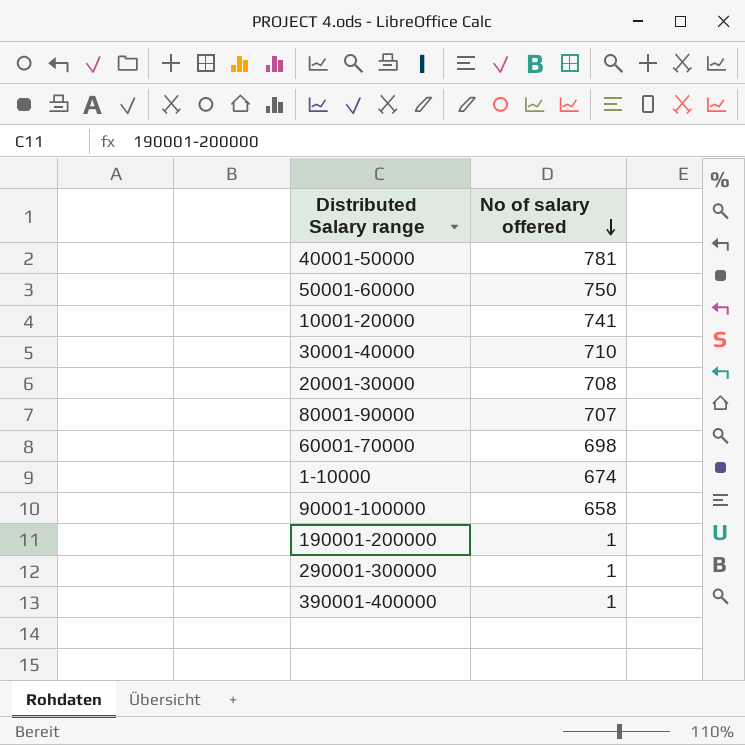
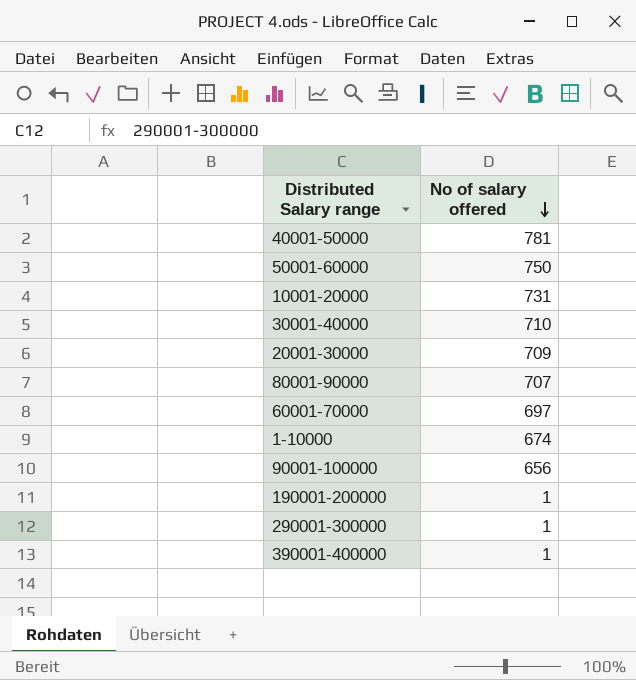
10001-20000 | No of salary offered: 741 -> 731
20001-30000 | No of salary offered: 708 -> 709
60001-70000 | No of salary offered: 698 -> 697
90001-100000 | No of salary offered: 658 -> 656

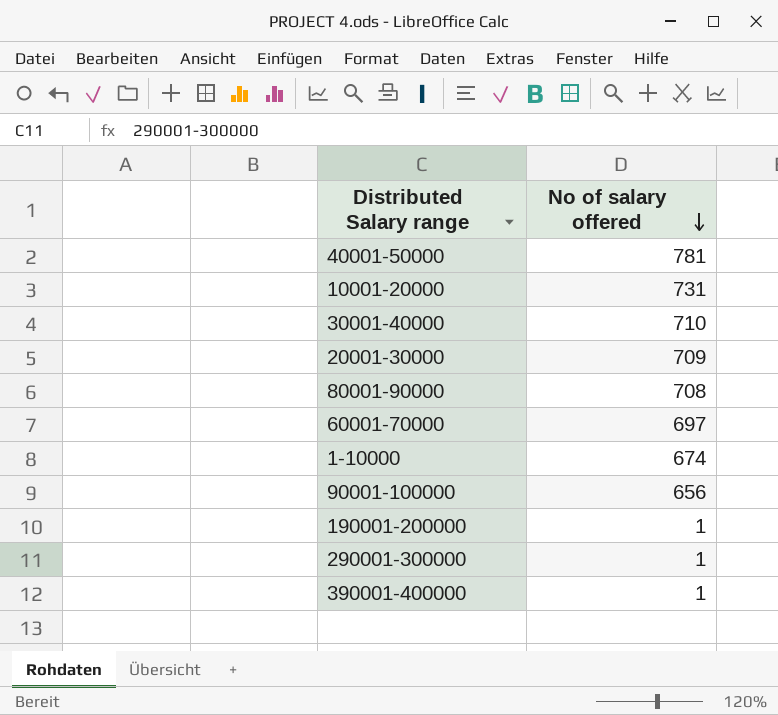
row 50001-60000: 750 -> none
80001-90000 | No of salary offered: 707 -> 708

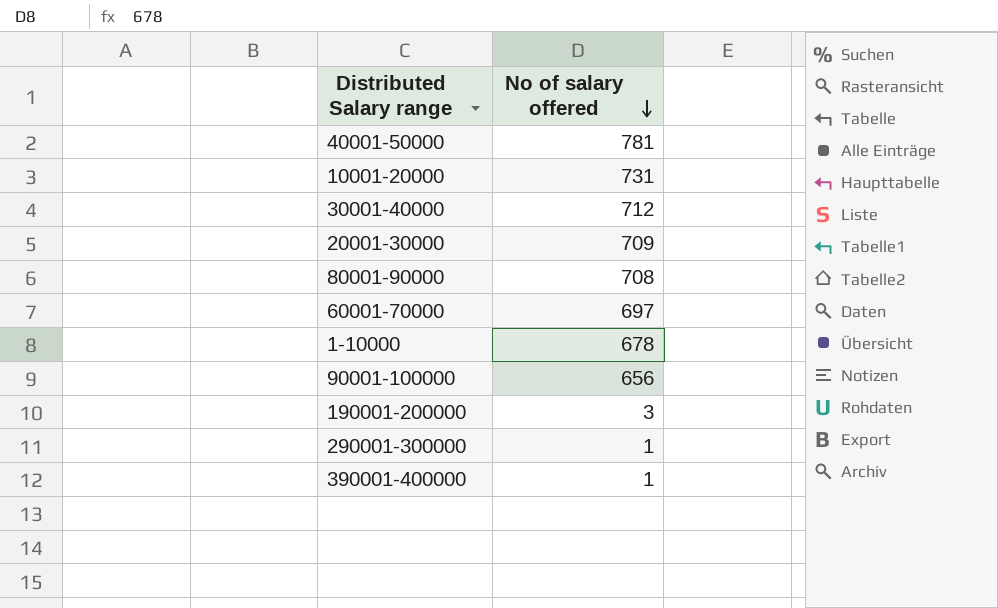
30001-40000 | No of salary offered: 710 -> 712
1-10000 | No of salary offered: 674 -> 678
190001-200000 | No of salary offered: 1 -> 3

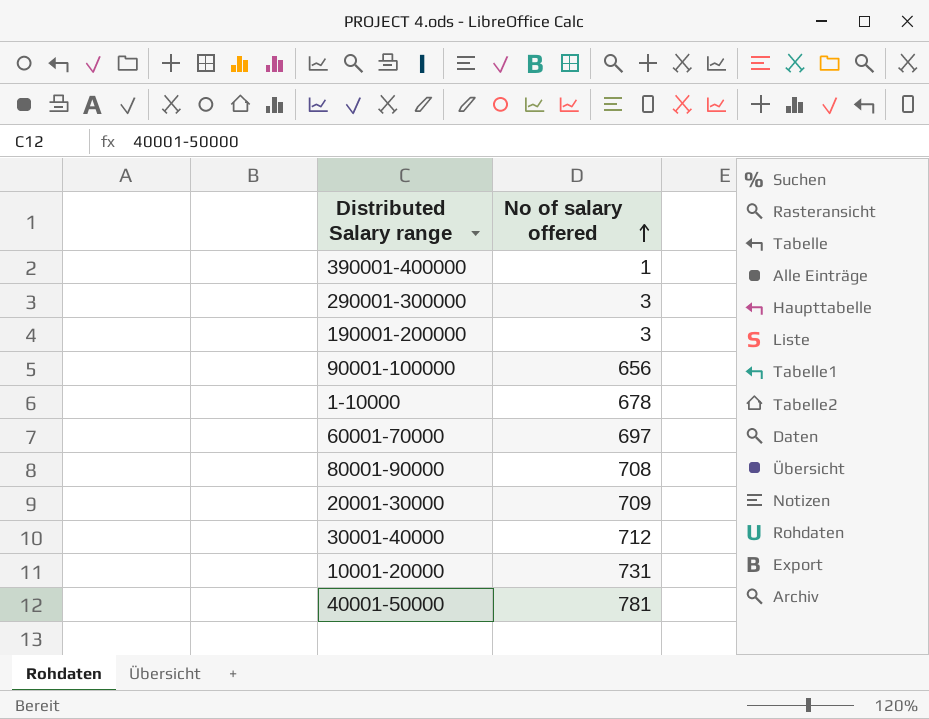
row order: No of salary offered descending -> No of salary offered ascending
290001-300000 | No of salary offered: 1 -> 3

